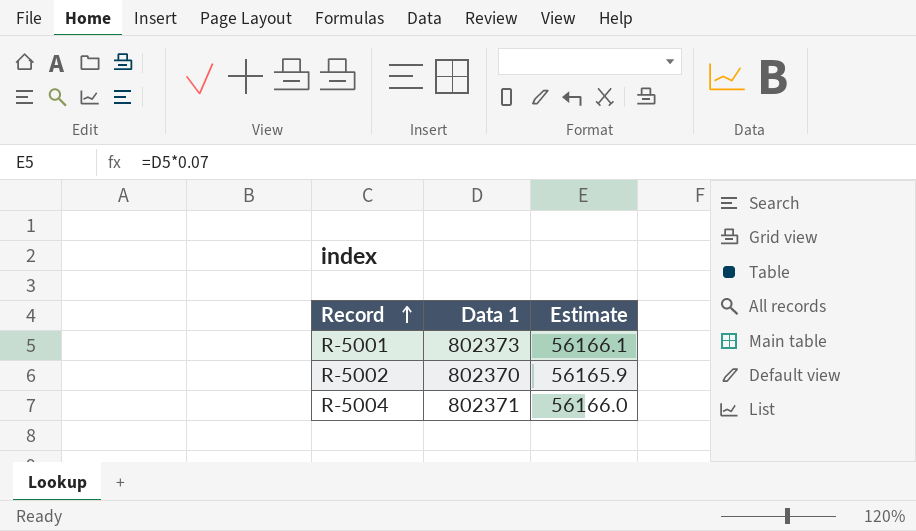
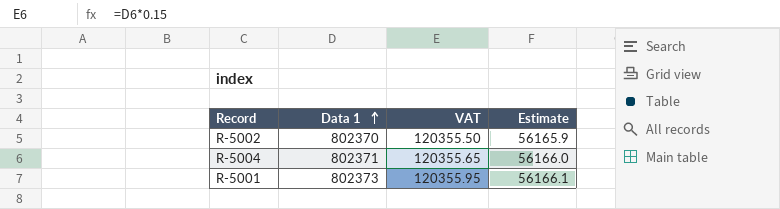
row order: Record ascending -> Data 1 ascending
column VAT | formula: none -> [Data 1] * 0.15

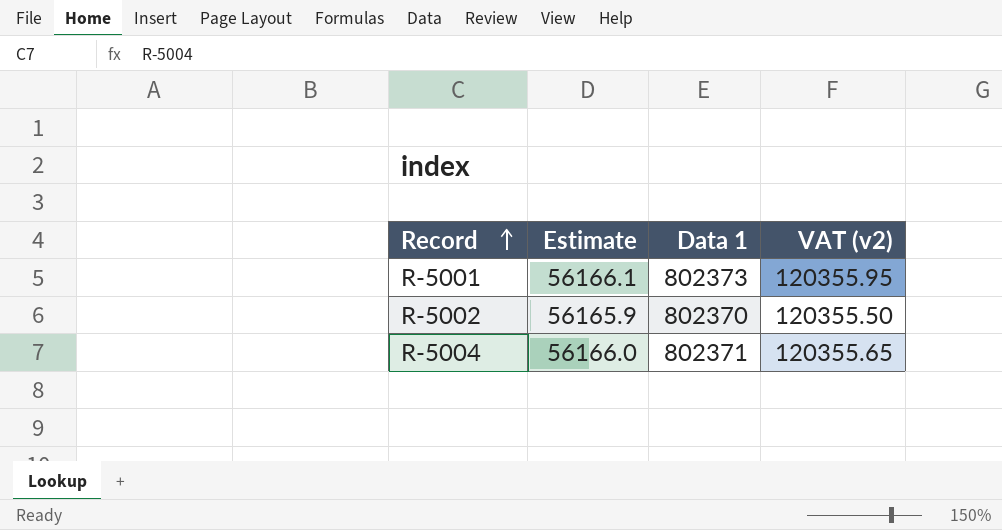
row order: Data 1 ascending -> Record ascending
column Estimate | position: 4 -> 2
column name: VAT -> VAT (v2)

